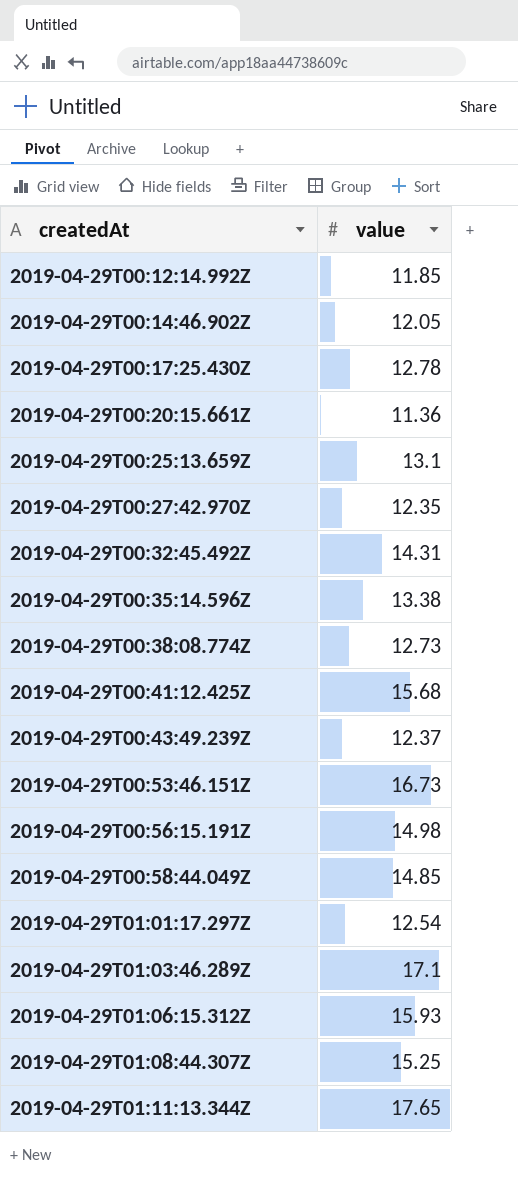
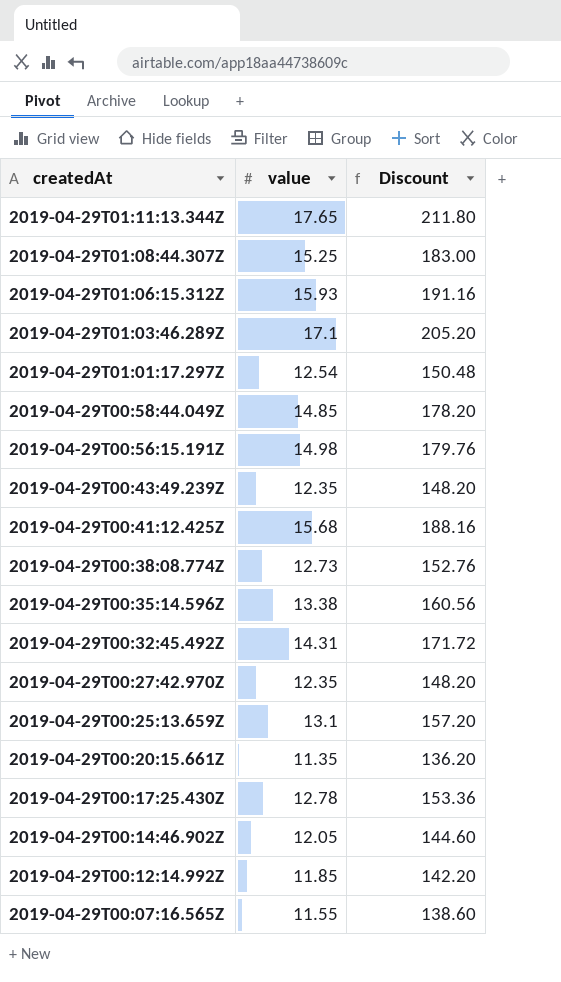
row order: createdAt ascending -> createdAt descending
column Discount | formula: none -> [value] * 12
row 2019-04-29T00:53:46.151Z: 16.73 -> none
2019-04-29T00:43:49.239Z | value: 12.37 -> 12.35
2019-04-29T00:20:15.661Z | value: 11.36 -> 11.35
row 2019-04-29T00:07:16.565Z: none -> 11.55 | 138.60

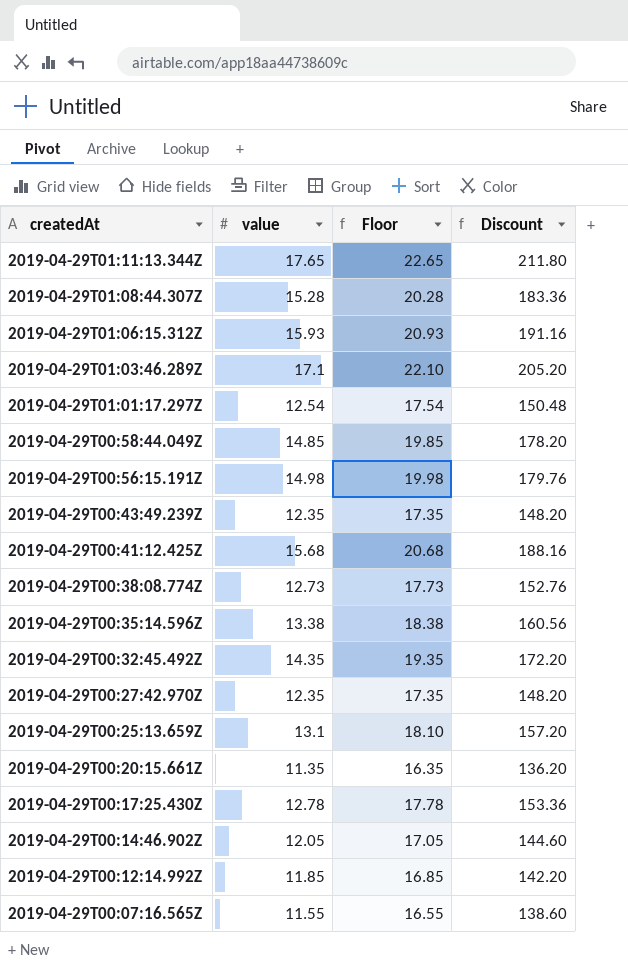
column Floor | formula: none -> [value] + 5
2019-04-29T01:08:44.307Z | value: 15.25 -> 15.28
2019-04-29T01:08:44.307Z | Discount: 183.00 -> 183.36
2019-04-29T00:32:45.492Z | value: 14.31 -> 14.35
2019-04-29T00:32:45.492Z | Discount: 171.72 -> 172.20

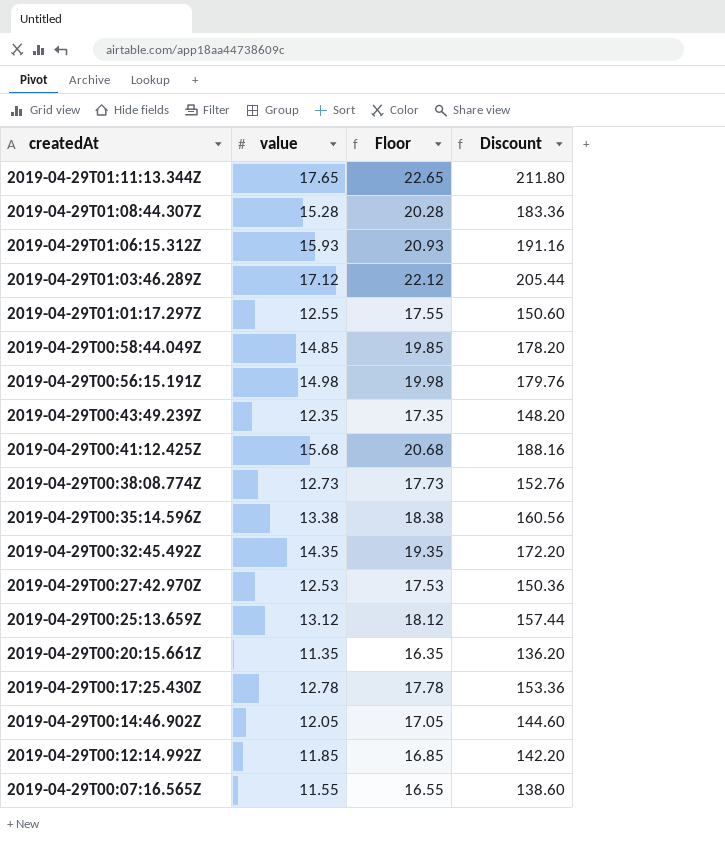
2019-04-29T01:03:46.289Z | value: 17.1 -> 17.12
2019-04-29T01:03:46.289Z | Floor: 22.10 -> 22.12
2019-04-29T01:03:46.289Z | Discount: 205.20 -> 205.44
2019-04-29T01:01:17.297Z | value: 12.54 -> 12.55
2019-04-29T01:01:17.297Z | Floor: 17.54 -> 17.55
2019-04-29T01:01:17.297Z | Discount: 150.48 -> 150.60
2019-04-29T00:27:42.970Z | value: 12.35 -> 12.53
2019-04-29T00:27:42.970Z | Floor: 17.35 -> 17.53
2019-04-29T00:27:42.970Z | Discount: 148.20 -> 150.36
2019-04-29T00:25:13.659Z | value: 13.1 -> 13.12
2019-04-29T00:25:13.659Z | Floor: 18.10 -> 18.12
2019-04-29T00:25:13.659Z | Discount: 157.20 -> 157.44

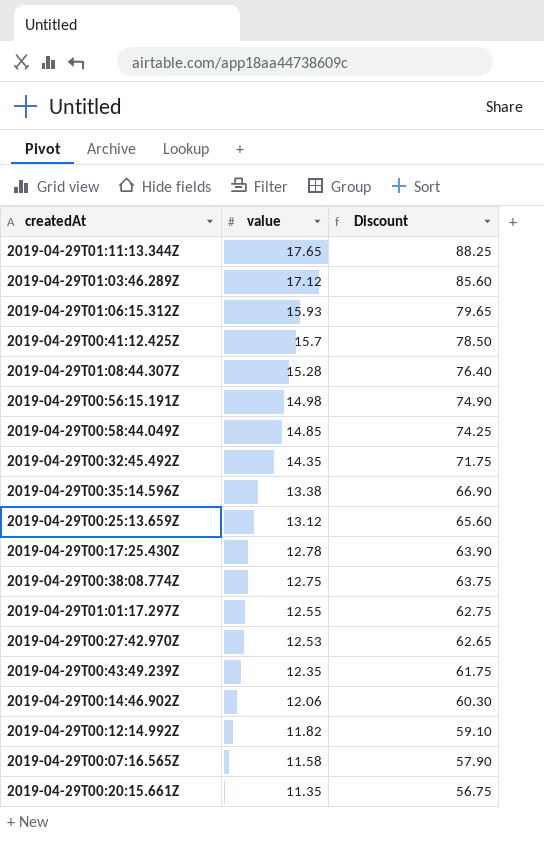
row order: createdAt descending -> value descending
column Floor | formula: [value] + 5 -> none
column Discount | formula: [value] * 12 -> [value] * 5
2019-04-29T00:41:12.425Z | value: 15.68 -> 15.7
2019-04-29T00:38:08.774Z | value: 12.73 -> 12.75
2019-04-29T00:14:46.902Z | value: 12.05 -> 12.06
2019-04-29T00:12:14.992Z | value: 11.85 -> 11.82
2019-04-29T00:07:16.565Z | value: 11.55 -> 11.58

